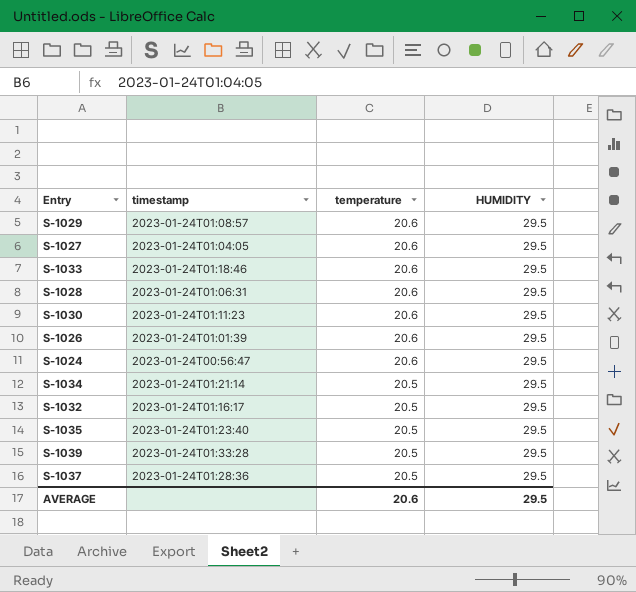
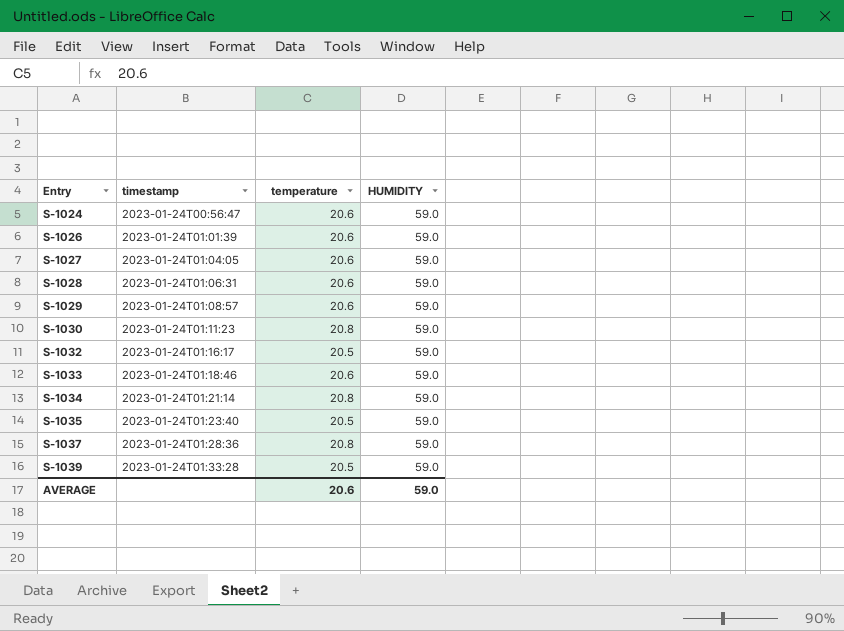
row order: temperature descending -> Entry ascending
S-1024 | HUMIDITY: 29.5 -> 59.0
S-1026 | HUMIDITY: 29.5 -> 59.0
S-1027 | HUMIDITY: 29.5 -> 59.0
S-1028 | HUMIDITY: 29.5 -> 59.0
S-1029 | HUMIDITY: 29.5 -> 59.0
S-1030 | temperature: 20.6 -> 20.8
S-1030 | HUMIDITY: 29.5 -> 59.0
S-1032 | HUMIDITY: 29.5 -> 59.0
S-1033 | HUMIDITY: 29.5 -> 59.0
S-1034 | temperature: 20.5 -> 20.8
S-1034 | HUMIDITY: 29.5 -> 59.0
S-1035 | HUMIDITY: 29.5 -> 59.0
S-1037 | temperature: 20.5 -> 20.8
S-1037 | HUMIDITY: 29.5 -> 59.0
S-1039 | HUMIDITY: 29.5 -> 59.0
AVERAGE | HUMIDITY: 29.5 -> 59.0

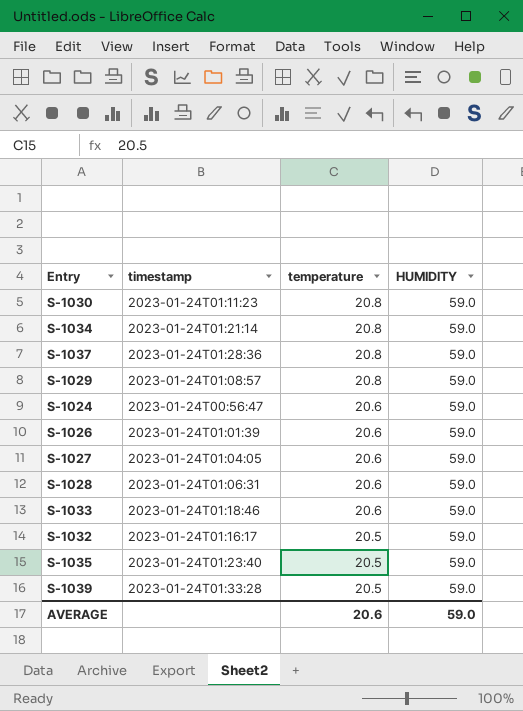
row order: Entry ascending -> temperature descending
S-1029 | temperature: 20.6 -> 20.8

